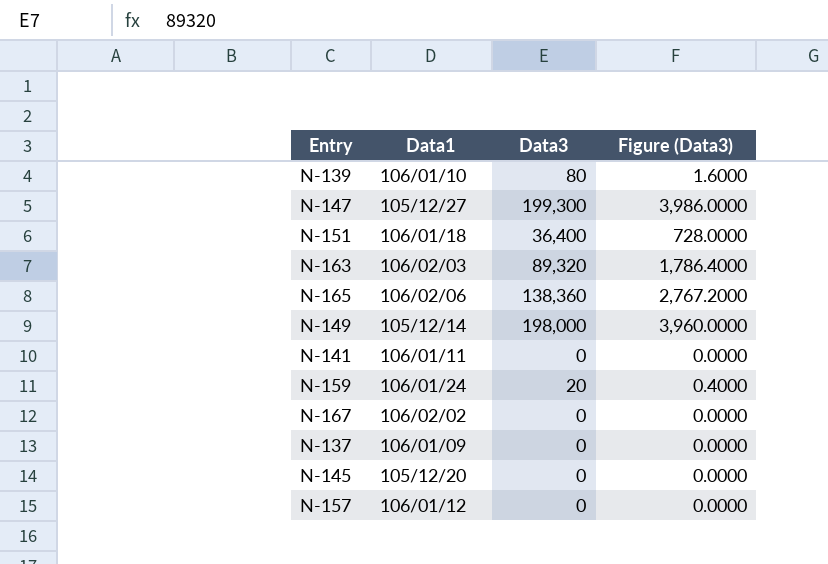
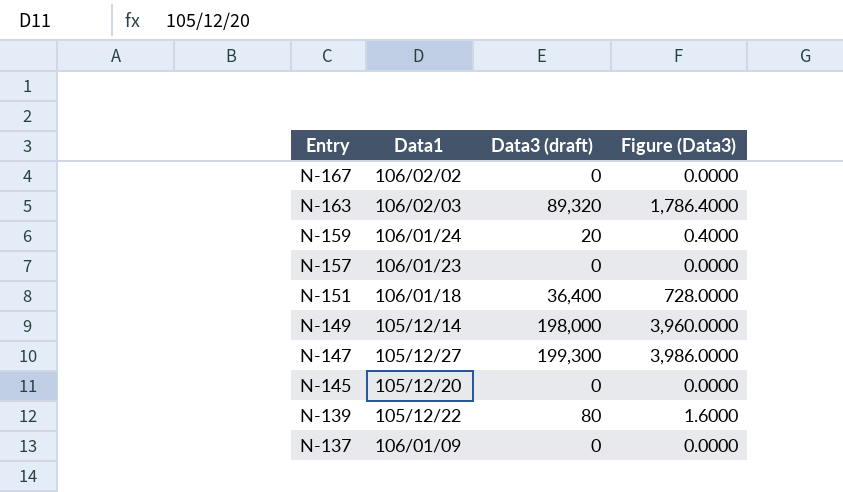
row order: none -> Entry descending
column name: Data3 -> Data3 (draft)
row N-165: 106/02/06 | 138,360 | 2,767.2000 -> none
row N-141: 106/01/11 | 0 | 0.0000 -> none
N-157 | Data1: 106/01/12 -> 106/01/23
N-139 | Data1: 106/01/10 -> 105/12/22

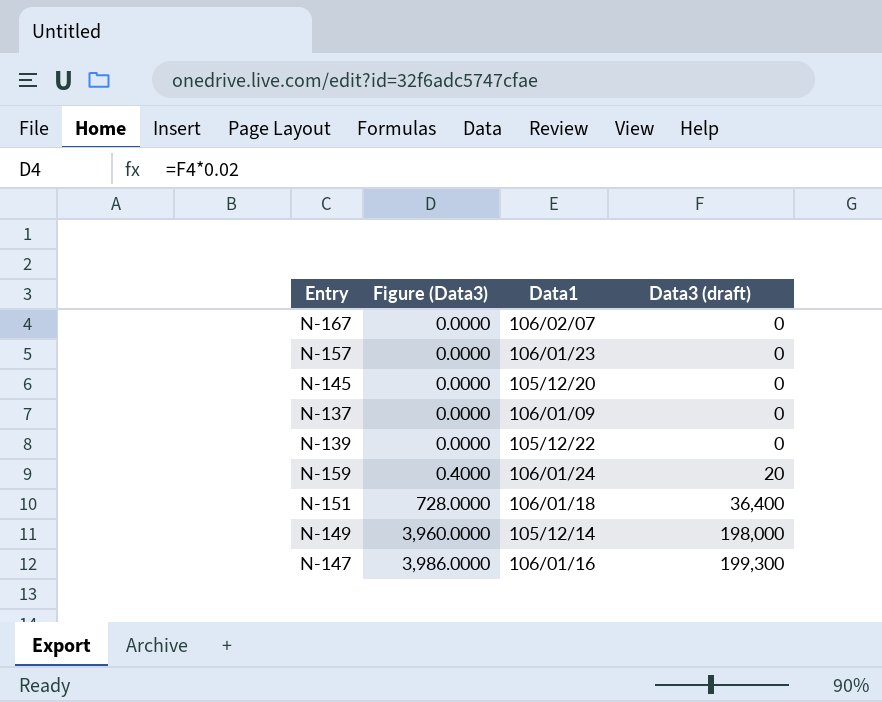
row order: Entry descending -> Figure (Data3) ascending
column Figure (Data3) | position: 4 -> 2
row N-163: 106/02/03 | 89,320 | 1,786.4000 -> none
N-167 | Data1: 106/02/02 -> 106/02/07
N-139 | Figure (Data3): 1.6000 -> 0.0000
N-139 | Data3 (draft): 80 -> 0
N-147 | Data1: 105/12/27 -> 106/01/16

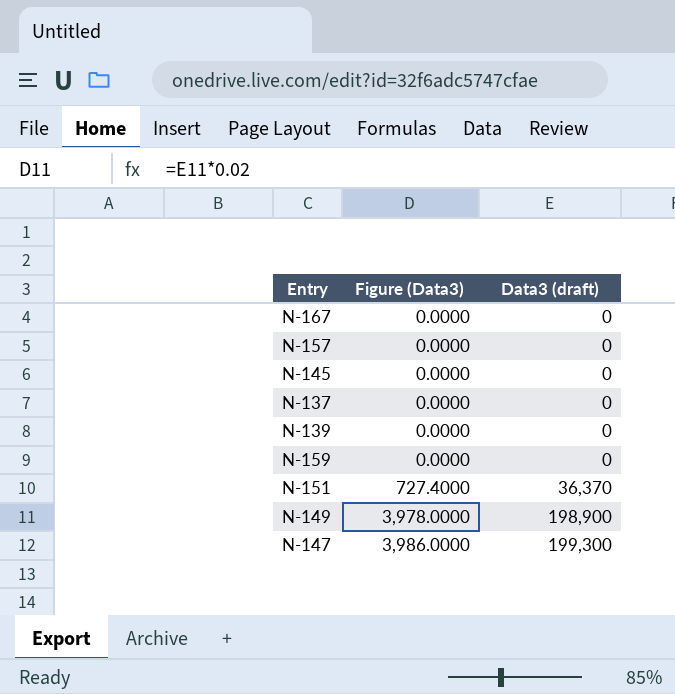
column Data1 | position: 3 -> none
N-159 | Figure (Data3): 0.4000 -> 0.0000
N-159 | Data3 (draft): 20 -> 0
N-151 | Figure (Data3): 728.0000 -> 727.4000
N-151 | Data3 (draft): 36,400 -> 36,370
N-149 | Figure (Data3): 3,960.0000 -> 3,978.0000
N-149 | Data3 (draft): 198,000 -> 198,900

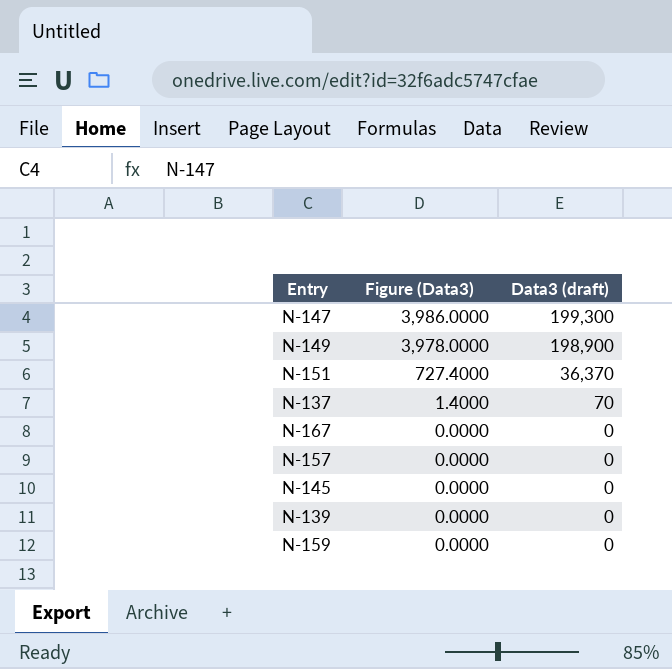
row order: Figure (Data3) ascending -> Figure (Data3) descending
N-137 | Figure (Data3): 0.0000 -> 1.4000
N-137 | Data3 (draft): 0 -> 70

